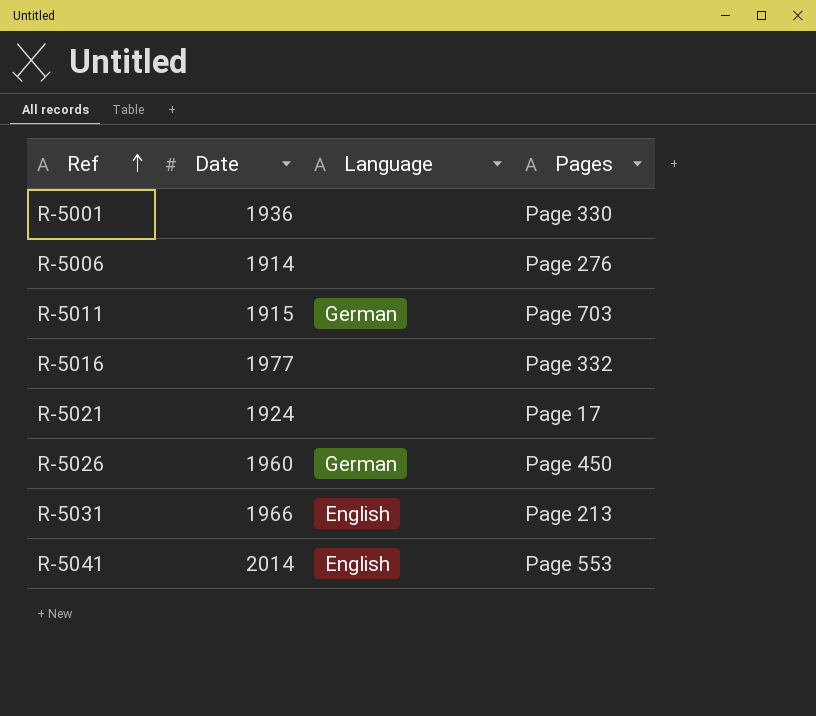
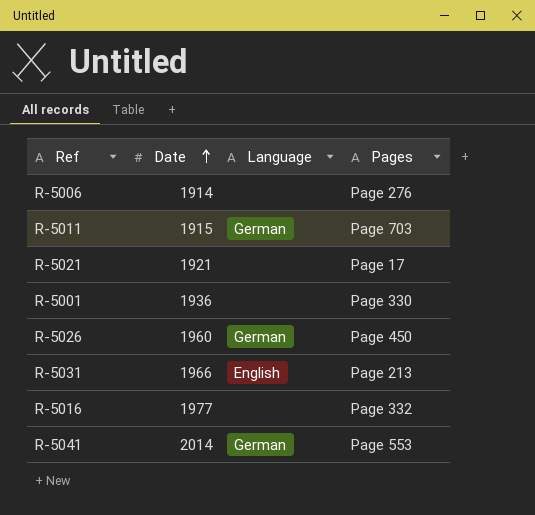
row order: Ref ascending -> Date ascending
R-5021 | Date: 1924 -> 1921
R-5041 | Language: English -> German

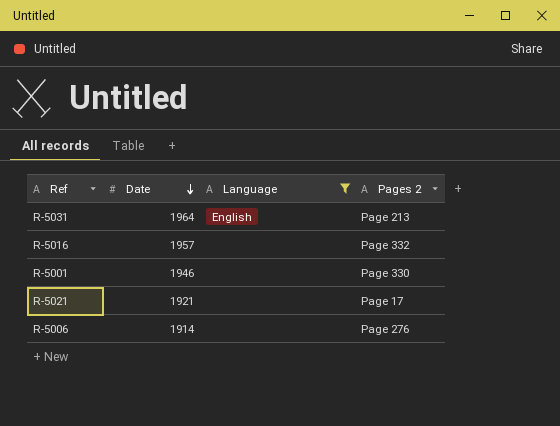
filter: none -> Language != German
row order: Date ascending -> Date descending
column name: Pages -> Pages 2
R-5031 | Date: 1966 -> 1964
R-5016 | Date: 1977 -> 1957
R-5001 | Date: 1936 -> 1946

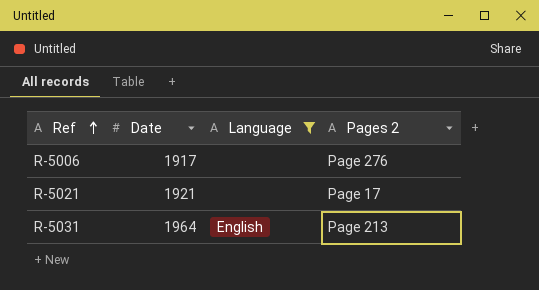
row order: Date descending -> Ref ascending
row R-5016: 1957 | none | Page 332 -> none
row R-5001: 1946 | none | Page 330 -> none
R-5006 | Date: 1914 -> 1917

